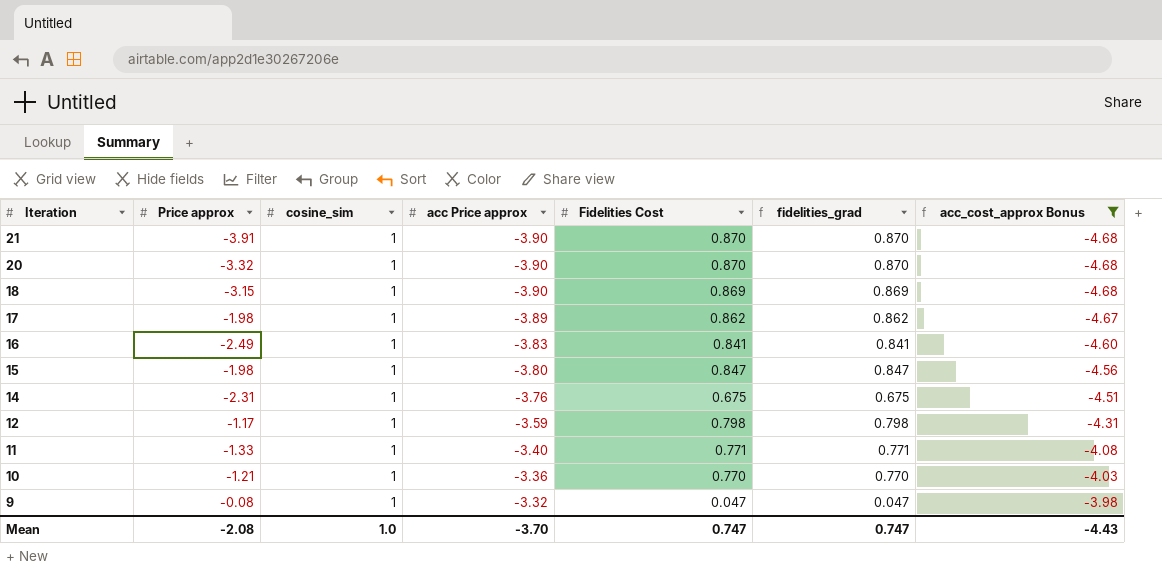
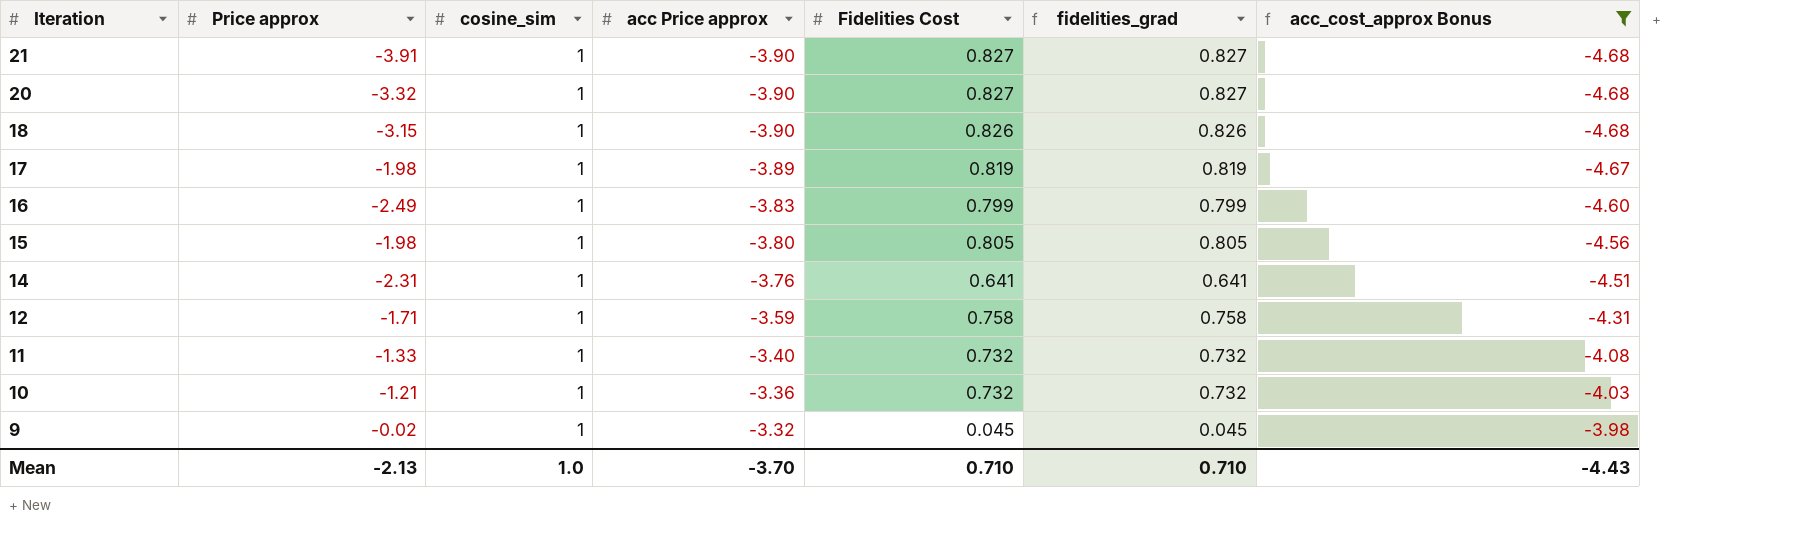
21 | Fidelities Cost: 0.870 -> 0.827
21 | fidelities_grad: 0.870 -> 0.827
20 | Fidelities Cost: 0.870 -> 0.827
20 | fidelities_grad: 0.870 -> 0.827
18 | Fidelities Cost: 0.869 -> 0.826
18 | fidelities_grad: 0.869 -> 0.826
17 | Fidelities Cost: 0.862 -> 0.819
17 | fidelities_grad: 0.862 -> 0.819
16 | Fidelities Cost: 0.841 -> 0.799
16 | fidelities_grad: 0.841 -> 0.799
15 | Fidelities Cost: 0.847 -> 0.805
15 | fidelities_grad: 0.847 -> 0.805
14 | Fidelities Cost: 0.675 -> 0.641
14 | fidelities_grad: 0.675 -> 0.641
12 | Price approx: -1.17 -> -1.71
12 | Fidelities Cost: 0.798 -> 0.758
12 | fidelities_grad: 0.798 -> 0.758
11 | Fidelities Cost: 0.771 -> 0.732
11 | fidelities_grad: 0.771 -> 0.732
10 | Fidelities Cost: 0.770 -> 0.732
10 | fidelities_grad: 0.770 -> 0.732
9 | Price approx: -0.08 -> -0.02
9 | Fidelities Cost: 0.047 -> 0.045
9 | fidelities_grad: 0.047 -> 0.045
Mean | Price approx: -2.08 -> -2.13
Mean | Fidelities Cost: 0.747 -> 0.710
Mean | fidelities_grad: 0.747 -> 0.710

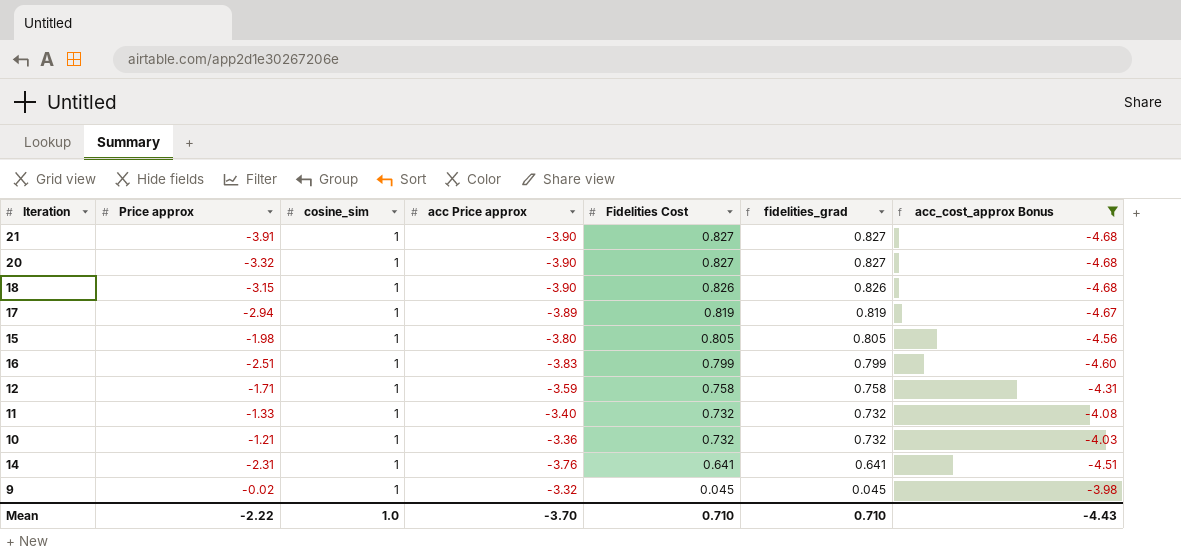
row order: Iteration descending -> Fidelities Cost descending
17 | Price approx: -1.98 -> -2.94
16 | Price approx: -2.49 -> -2.51
Mean | Price approx: -2.13 -> -2.22

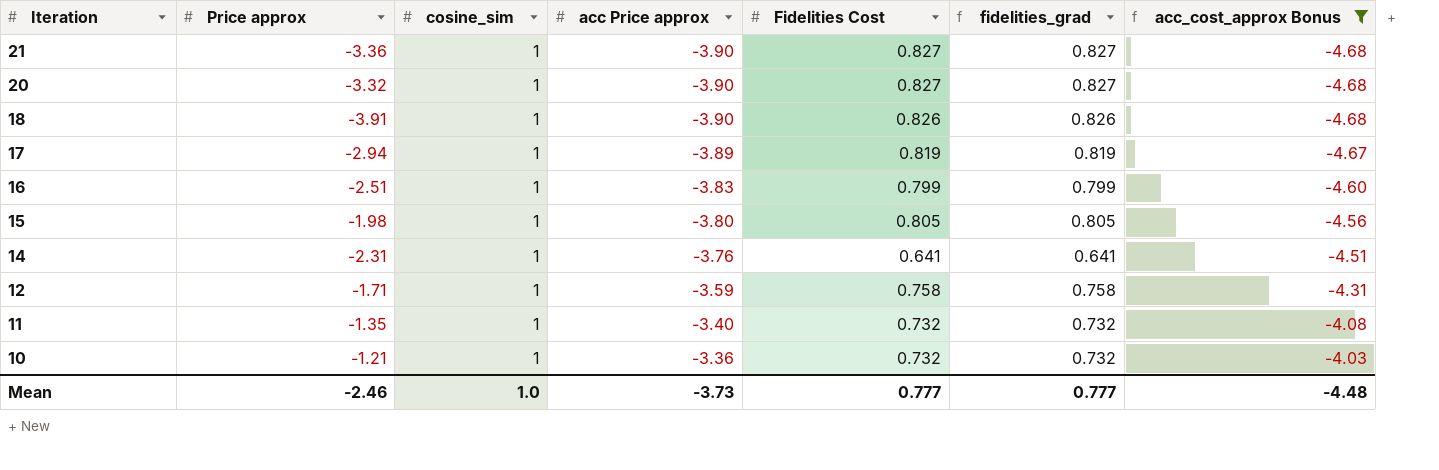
row order: Fidelities Cost descending -> Iteration descending
row 9: -0.02 | 1 | -3.32 | 0.045 | 0.045 | -3.98 -> none
21 | Price approx: -3.91 -> -3.36
18 | Price approx: -3.15 -> -3.91
11 | Price approx: -1.33 -> -1.35
Mean | Price approx: -2.22 -> -2.46
Mean | acc Price approx: -3.70 -> -3.73
Mean | Fidelities Cost: 0.710 -> 0.777
Mean | fidelities_grad: 0.710 -> 0.777
Mean | acc_cost_approx Bonus: -4.43 -> -4.48

